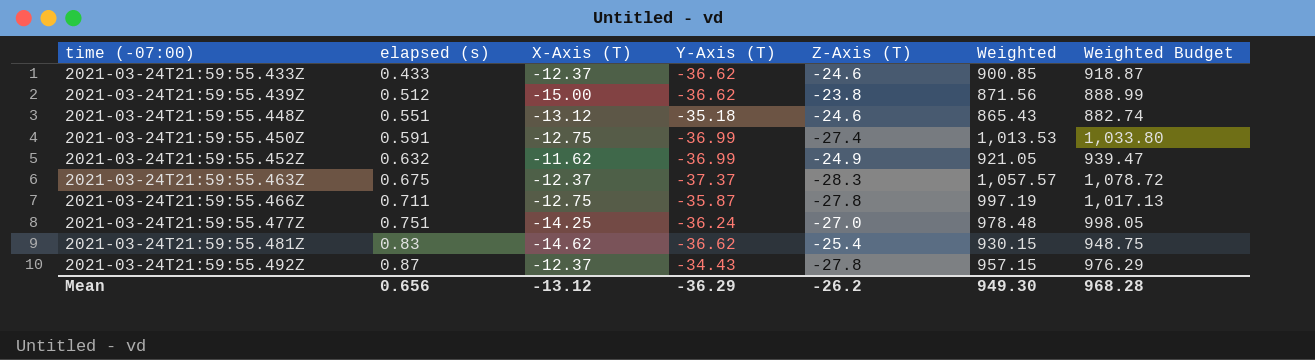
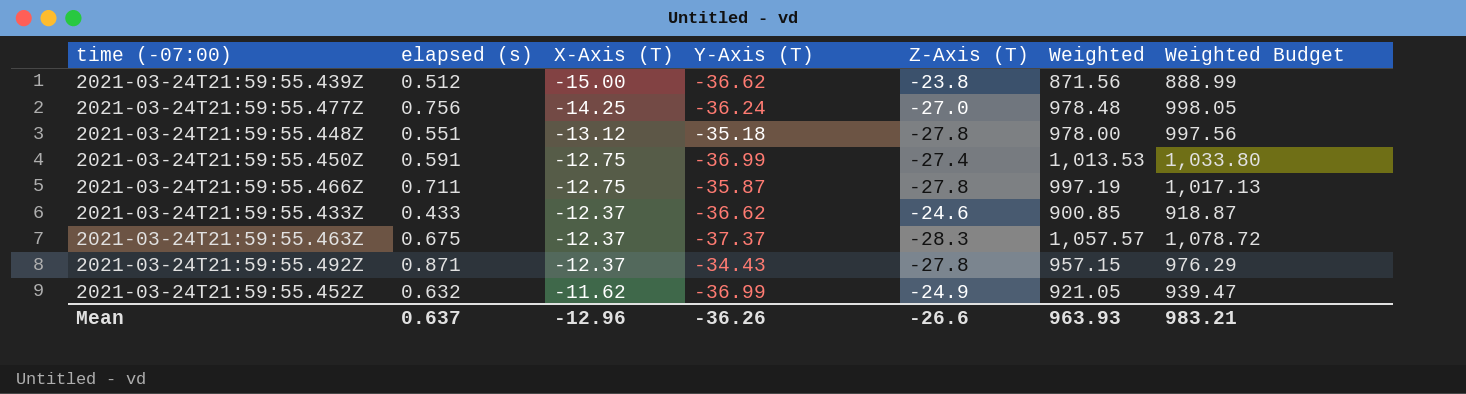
row order: time (-07:00) ascending -> X-Axis (T) ascending
row 2021-03-24T21:59:55.481Z: 0.83 | -14.62 | -36.62 | -25.4 | 930.15 | 948.75 -> none
2021-03-24T21:59:55.477Z | elapsed (s): 0.751 -> 0.756
2021-03-24T21:59:55.448Z | Z-Axis (T): -24.6 -> -27.8
2021-03-24T21:59:55.448Z | Weighted: 865.43 -> 978.00
2021-03-24T21:59:55.448Z | Weighted Budget: 882.74 -> 997.56
2021-03-24T21:59:55.492Z | elapsed (s): 0.87 -> 0.871
Mean | elapsed (s): 0.656 -> 0.637
Mean | X-Axis (T): -13.12 -> -12.96
Mean | Y-Axis (T): -36.29 -> -36.26
Mean | Z-Axis (T): -26.2 -> -26.6
Mean | Weighted: 949.30 -> 963.93
Mean | Weighted Budget: 968.28 -> 983.21

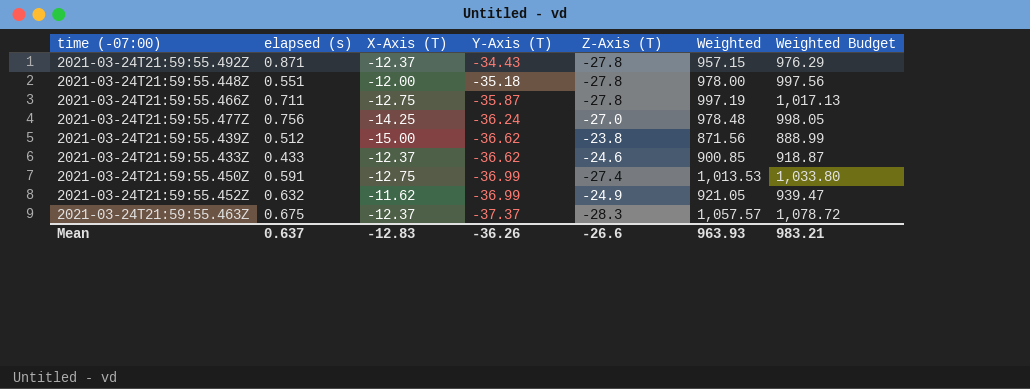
row order: X-Axis (T) ascending -> Y-Axis (T) descending
2021-03-24T21:59:55.448Z | X-Axis (T): -13.12 -> -12.00
Mean | X-Axis (T): -12.96 -> -12.83

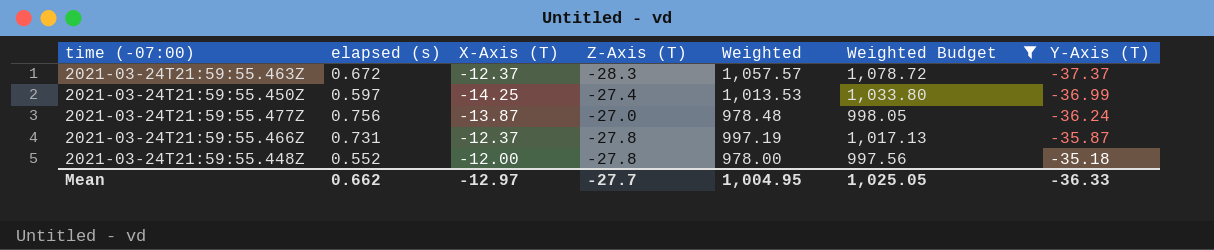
filter: none -> Weighted Budget >= 997.56
row order: Y-Axis (T) descending -> Y-Axis (T) ascending
column Y-Axis (T) | position: 4 -> 7
2021-03-24T21:59:55.463Z | elapsed (s): 0.675 -> 0.672
2021-03-24T21:59:55.450Z | elapsed (s): 0.591 -> 0.597
2021-03-24T21:59:55.450Z | X-Axis (T): -12.75 -> -14.25
2021-03-24T21:59:55.477Z | X-Axis (T): -14.25 -> -13.87
2021-03-24T21:59:55.466Z | elapsed (s): 0.711 -> 0.731
2021-03-24T21:59:55.466Z | X-Axis (T): -12.75 -> -12.37
2021-03-24T21:59:55.448Z | elapsed (s): 0.551 -> 0.552
Mean | elapsed (s): 0.637 -> 0.662
Mean | X-Axis (T): -12.83 -> -12.97
Mean | Z-Axis (T): -26.6 -> -27.7
Mean | Weighted: 963.93 -> 1,004.95
Mean | Weighted Budget: 983.21 -> 1,025.05
Mean | Y-Axis (T): -36.26 -> -36.33

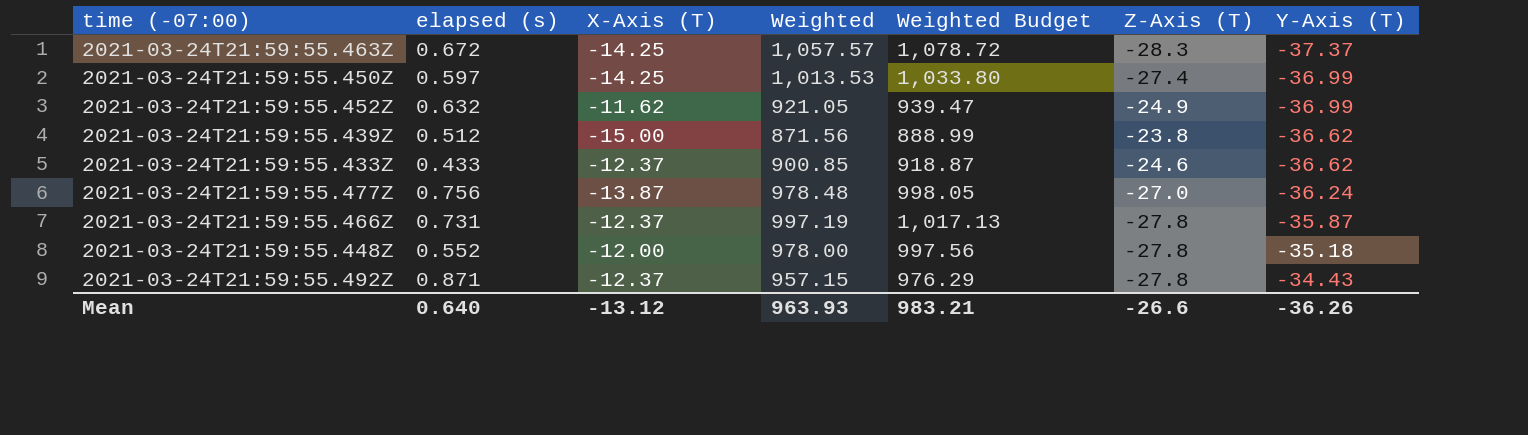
filter: Weighted Budget >= 997.56 -> none
column Z-Axis (T) | position: 4 -> 6
2021-03-24T21:59:55.463Z | X-Axis (T): -12.37 -> -14.25
Mean | elapsed (s): 0.662 -> 0.640
Mean | X-Axis (T): -12.97 -> -13.12
Mean | Weighted: 1,004.95 -> 963.93
Mean | Weighted Budget: 1,025.05 -> 983.21
Mean | Z-Axis (T): -27.7 -> -26.6
Mean | Y-Axis (T): -36.33 -> -36.26

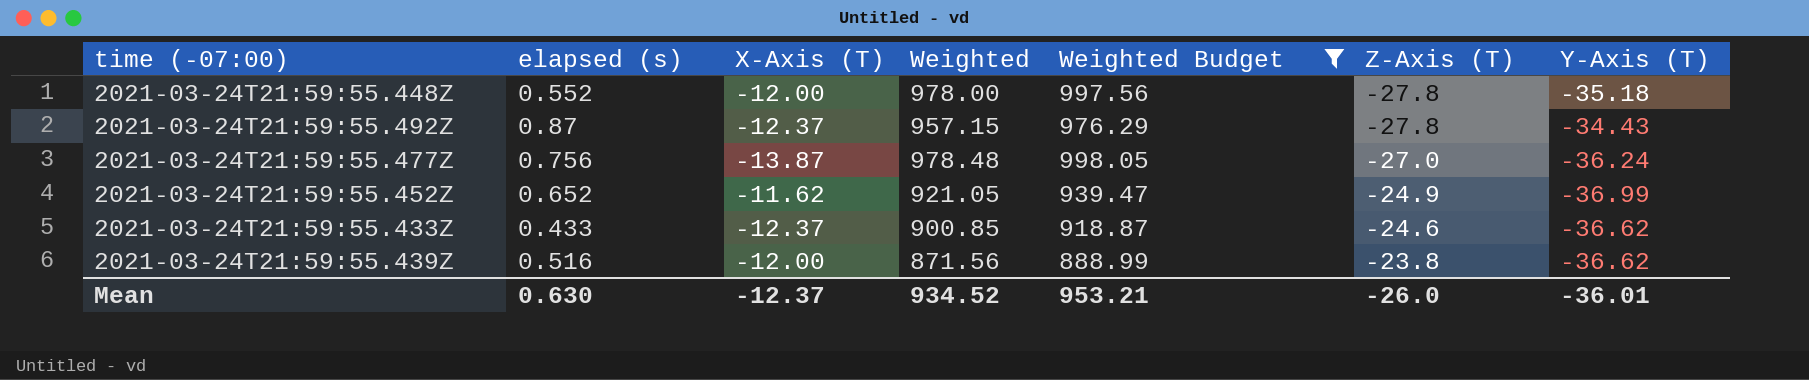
filter: none -> Weighted Budget <= 998.05
row order: Y-Axis (T) ascending -> Z-Axis (T) ascending
2021-03-24T21:59:55.492Z | elapsed (s): 0.871 -> 0.87
2021-03-24T21:59:55.452Z | elapsed (s): 0.632 -> 0.652
2021-03-24T21:59:55.439Z | elapsed (s): 0.512 -> 0.516
2021-03-24T21:59:55.439Z | X-Axis (T): -15.00 -> -12.00
Mean | elapsed (s): 0.640 -> 0.630
Mean | X-Axis (T): -13.12 -> -12.37
Mean | Weighted: 963.93 -> 934.52
Mean | Weighted Budget: 983.21 -> 953.21
Mean | Z-Axis (T): -26.6 -> -26.0
Mean | Y-Axis (T): -36.26 -> -36.01

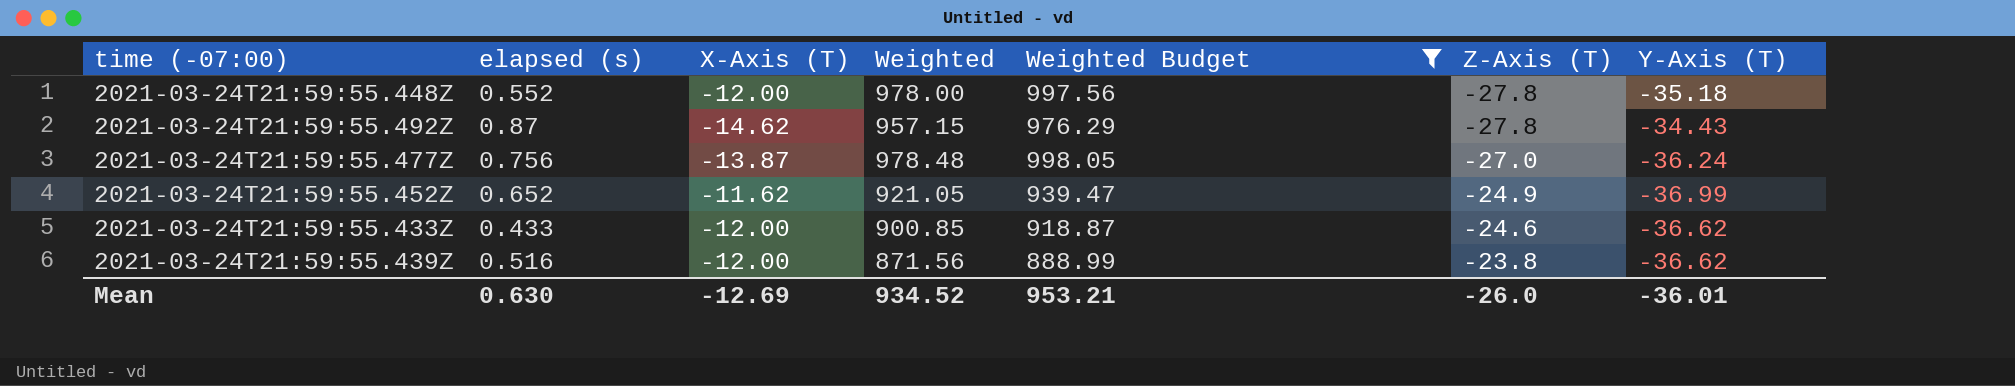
2021-03-24T21:59:55.492Z | X-Axis (T): -12.37 -> -14.62
2021-03-24T21:59:55.433Z | X-Axis (T): -12.37 -> -12.00
Mean | X-Axis (T): -12.37 -> -12.69

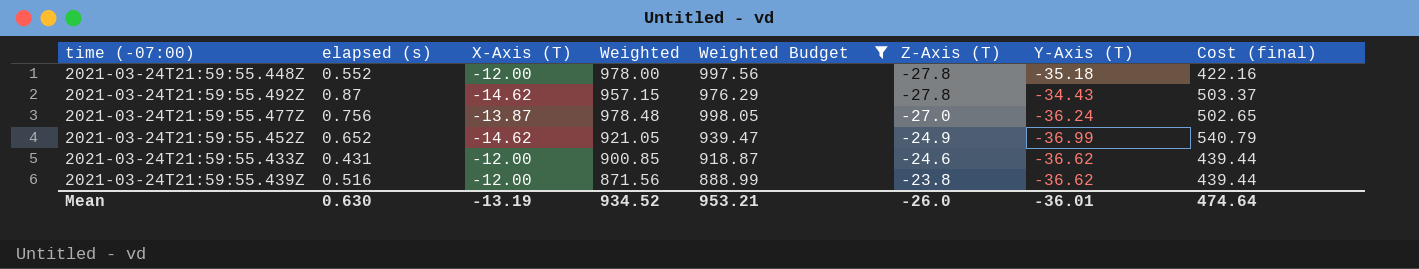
column Cost (final) | formula: none -> [X-Axis (T)] * [Y-Axis (T)]
2021-03-24T21:59:55.452Z | X-Axis (T): -11.62 -> -14.62
2021-03-24T21:59:55.433Z | elapsed (s): 0.433 -> 0.431
Mean | X-Axis (T): -12.69 -> -13.19

